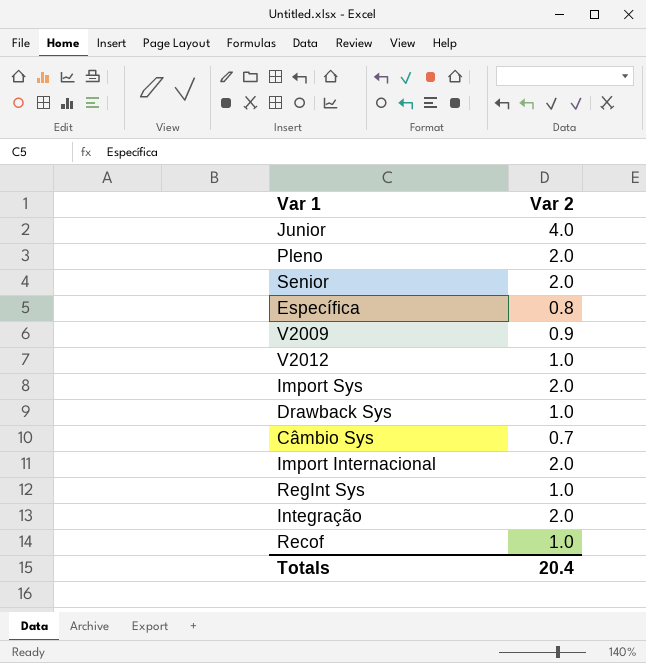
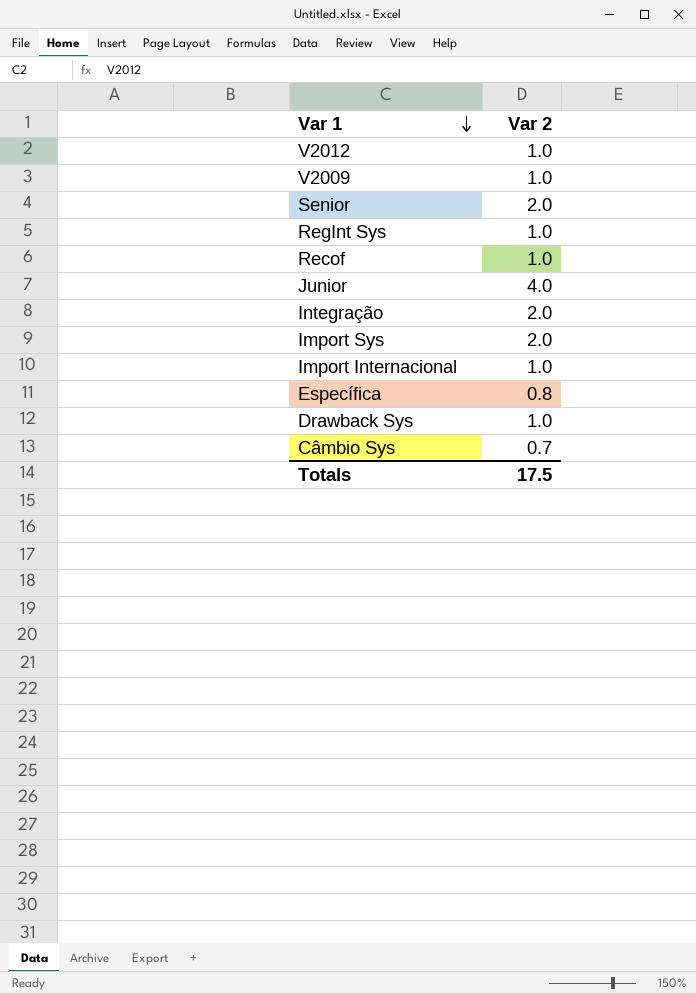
row order: none -> Var 1 descending
row Pleno: 2.0 -> none
V2009 | Var 2: 0.9 -> 1.0
Import Internacional | Var 2: 2.0 -> 1.0
Totals | Var 2: 20.4 -> 17.5

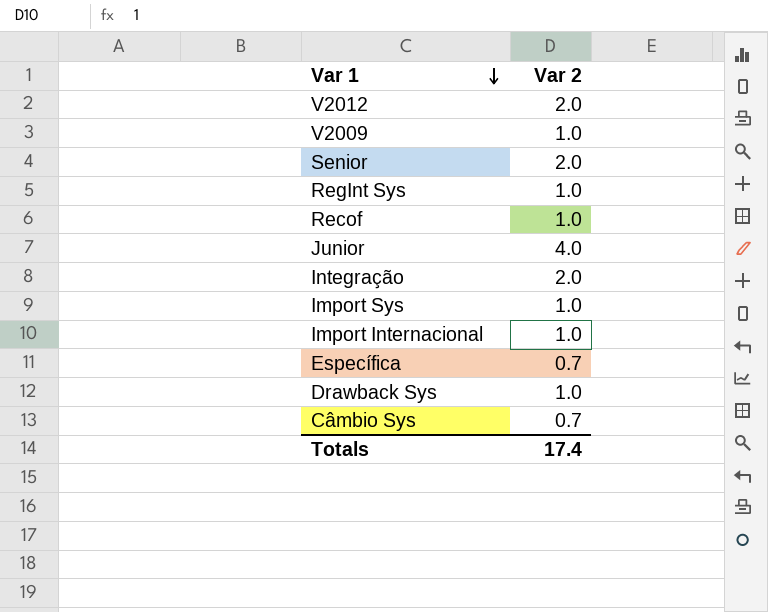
V2012 | Var 2: 1.0 -> 2.0
Import Sys | Var 2: 2.0 -> 1.0
Específica | Var 2: 0.8 -> 0.7
Totals | Var 2: 17.5 -> 17.4

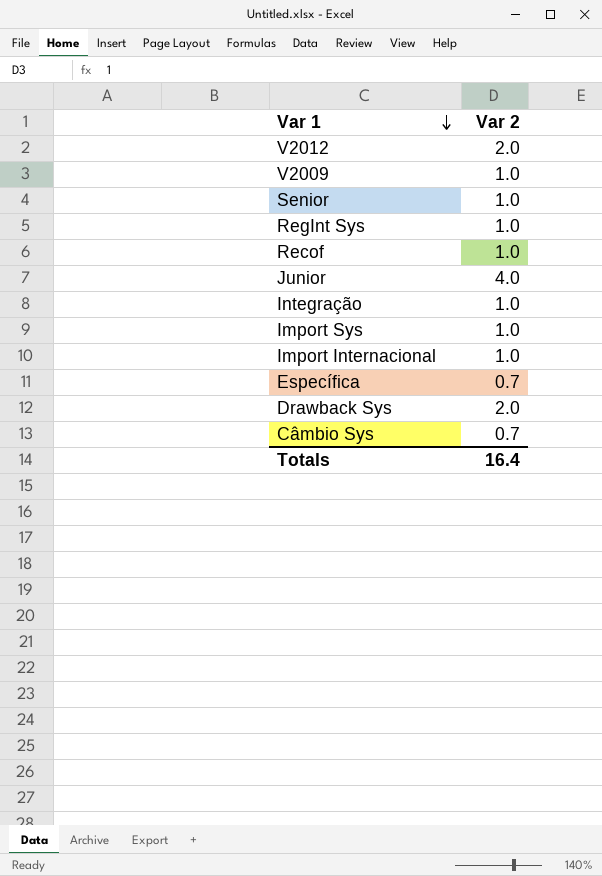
Senior | Var 2: 2.0 -> 1.0
Integração | Var 2: 2.0 -> 1.0
Drawback Sys | Var 2: 1.0 -> 2.0
Totals | Var 2: 17.4 -> 16.4

